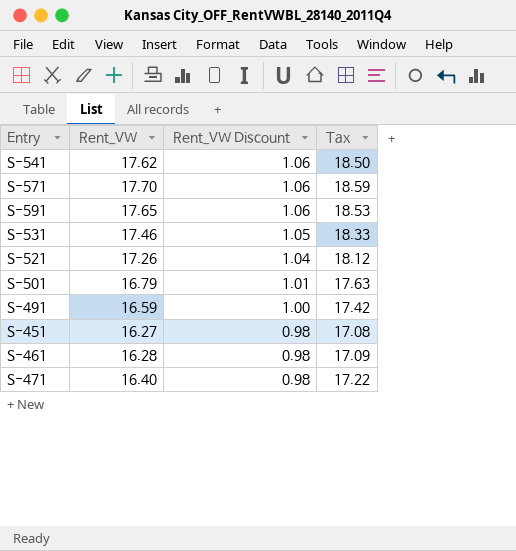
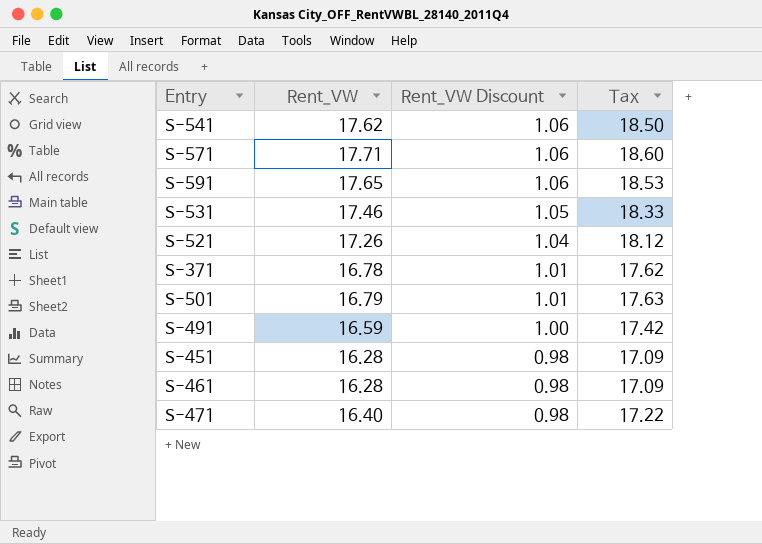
S-571 | Rent_VW: 17.70 -> 17.71
S-571 | Tax: 18.59 -> 18.60
row S-371: none -> 16.78 | 1.01 | 17.62
S-451 | Rent_VW: 16.27 -> 16.28
S-451 | Tax: 17.08 -> 17.09

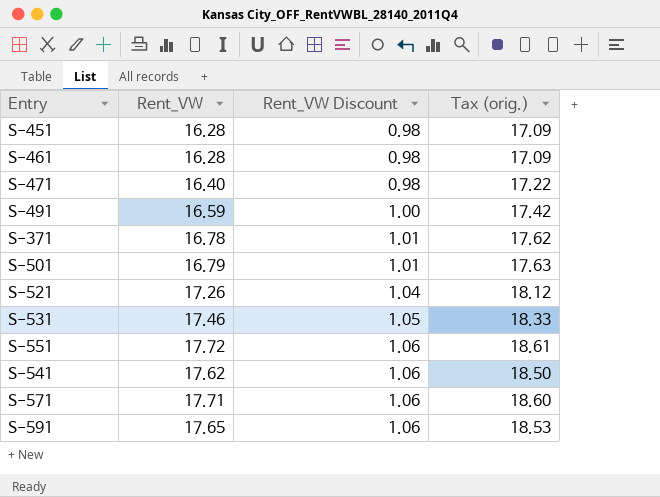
row order: Rent_VW Discount descending -> Rent_VW Discount ascending
column name: Tax -> Tax (orig.)
row S-551: none -> 17.72 | 1.06 | 18.61

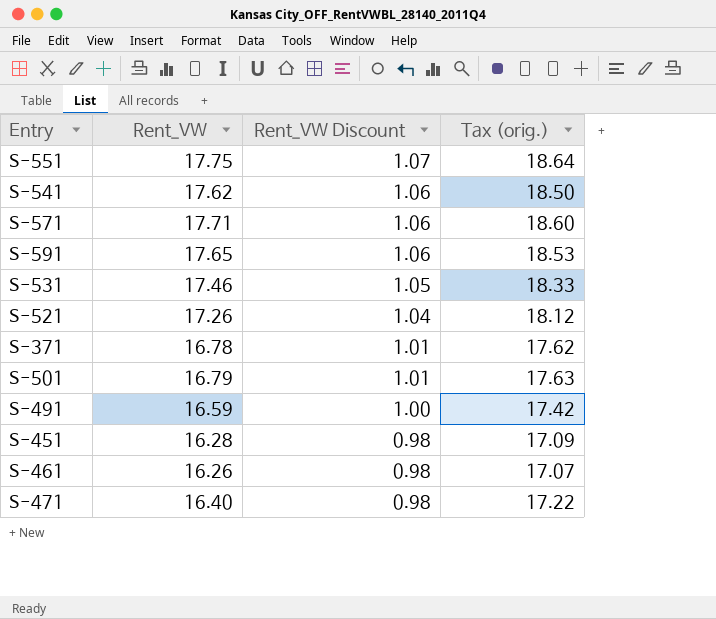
row order: Rent_VW Discount ascending -> Rent_VW Discount descending
S-551 | Rent_VW: 17.72 -> 17.75
S-551 | Rent_VW Discount: 1.06 -> 1.07
S-551 | Tax (orig.): 18.61 -> 18.64
S-461 | Rent_VW: 16.28 -> 16.26
S-461 | Tax (orig.): 17.09 -> 17.07

